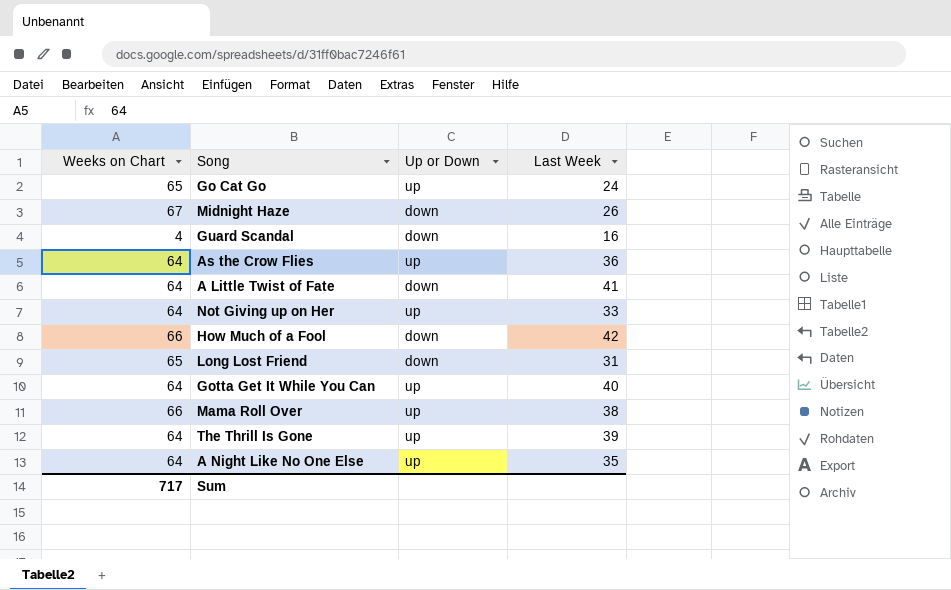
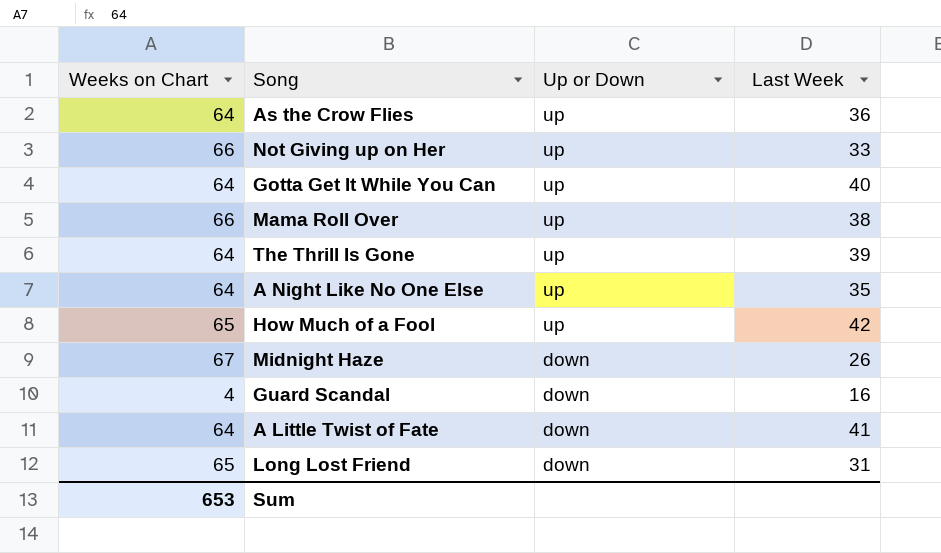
row order: none -> Up or Down descending
row Go Cat Go: 65 | up | 24 -> none
Not Giving up on Her | Weeks on Chart: 64 -> 66
How Much of a Fool | Weeks on Chart: 66 -> 65
How Much of a Fool | Up or Down: down -> up
Sum | Weeks on Chart: 717 -> 653

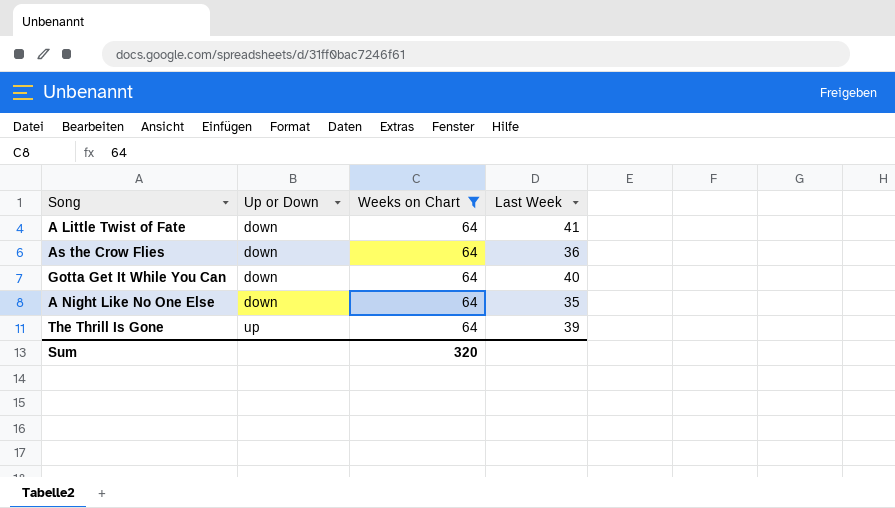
filter: none -> Weeks on Chart = 64
row order: Up or Down descending -> Up or Down ascending
column Weeks on Chart | position: 1 -> 3
As the Crow Flies | Up or Down: up -> down
Gotta Get It While You Can | Up or Down: up -> down
A Night Like No One Else | Up or Down: up -> down
Sum | Weeks on Chart: 653 -> 320

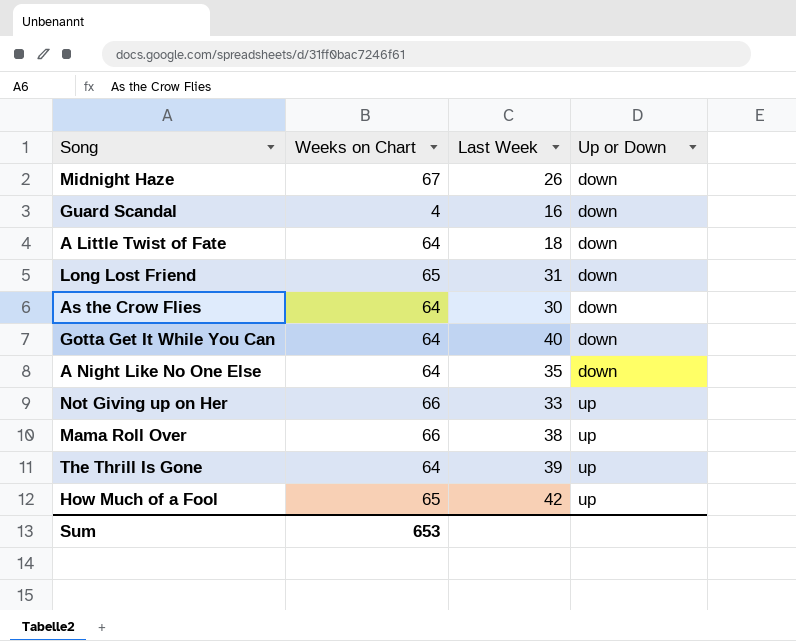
filter: Weeks on Chart = 64 -> none
column Up or Down | position: 2 -> 4
A Little Twist of Fate | Last Week: 41 -> 18
As the Crow Flies | Last Week: 36 -> 30
Sum | Weeks on Chart: 320 -> 653

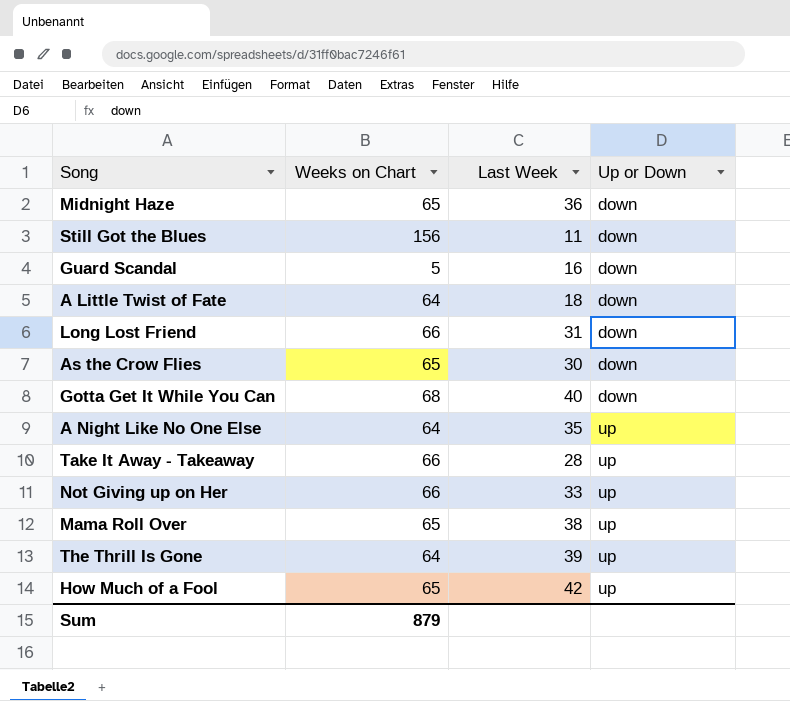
Midnight Haze | Weeks on Chart: 67 -> 65
Midnight Haze | Last Week: 26 -> 36
row Still Got the Blues: none -> 156 | 11 | down
Guard Scandal | Weeks on Chart: 4 -> 5
Long Lost Friend | Weeks on Chart: 65 -> 66
As the Crow Flies | Weeks on Chart: 64 -> 65
Gotta Get It While You Can | Weeks on Chart: 64 -> 68
A Night Like No One Else | Up or Down: down -> up
row Take It Away - Takeaway: none -> 66 | 28 | up
Mama Roll Over | Weeks on Chart: 66 -> 65
Sum | Weeks on Chart: 653 -> 879

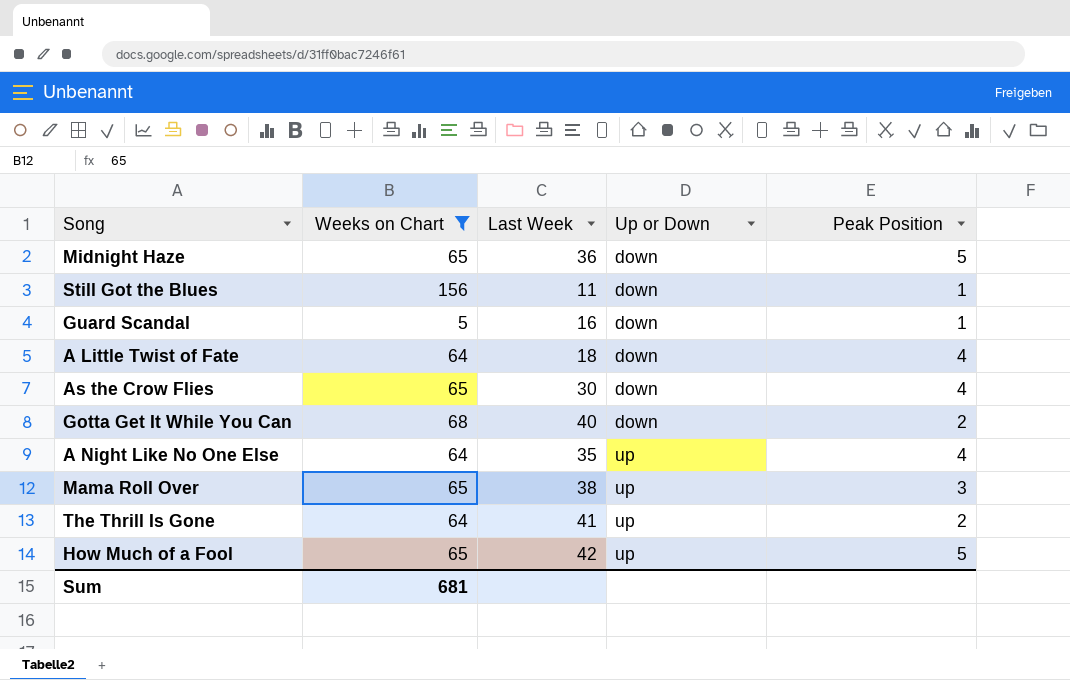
filter: none -> Weeks on Chart != 66
column Peak Position | position: none -> 5
The Thrill Is Gone | Last Week: 39 -> 41
Sum | Weeks on Chart: 879 -> 681

